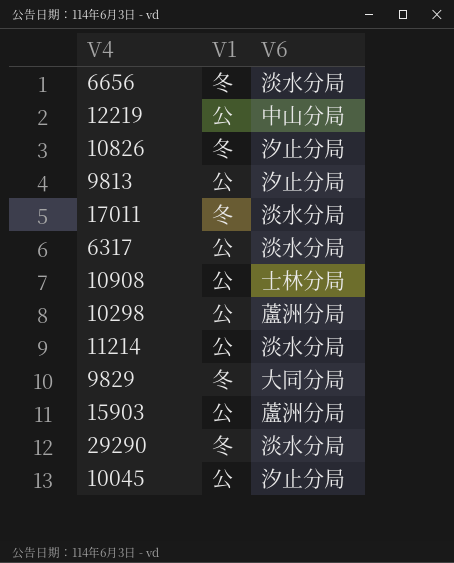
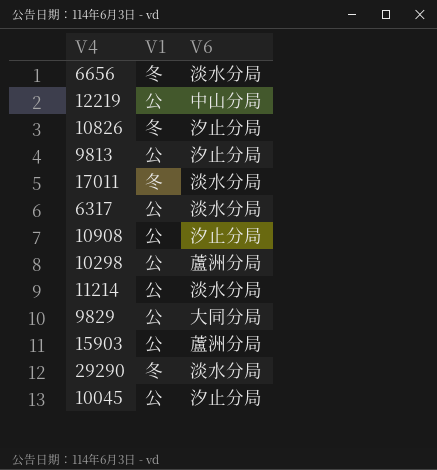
10908 | V6: 士林分局 -> 汐止分局
9829 | V1: 冬 -> 公

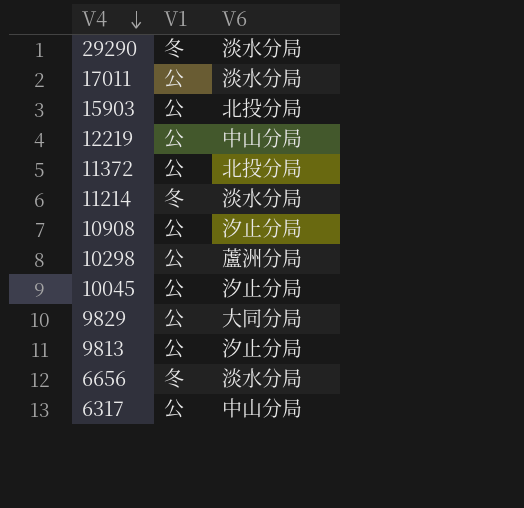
row order: none -> V4 descending
row 10826: 冬 | 汐止分局 -> none
17011 | V1: 冬 -> 公
15903 | V6: 蘆洲分局 -> 北投分局
row 11372: none -> 公 | 北投分局
11214 | V1: 公 -> 冬
6317 | V6: 淡水分局 -> 中山分局

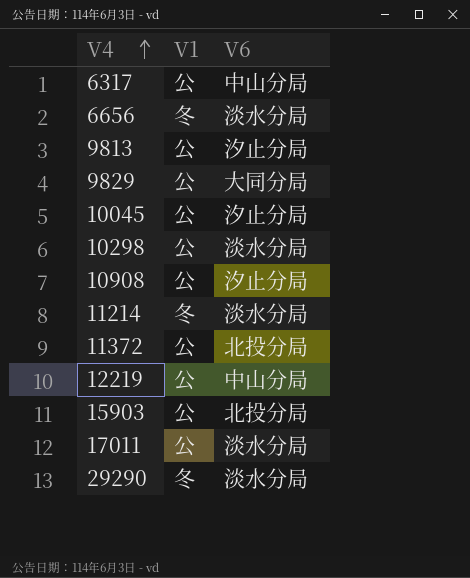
row order: V4 descending -> V4 ascending
10298 | V6: 蘆洲分局 -> 淡水分局

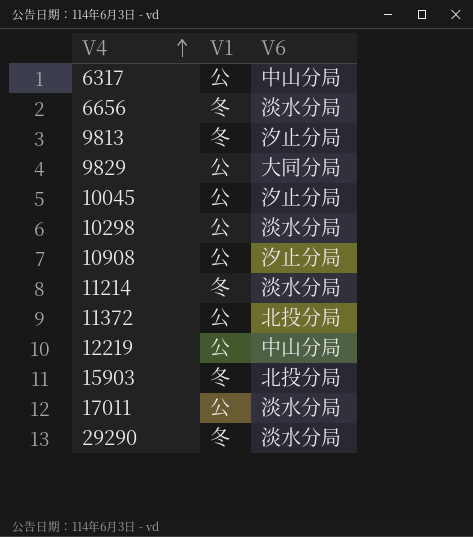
9813 | V1: 公 -> 冬
15903 | V1: 公 -> 冬

